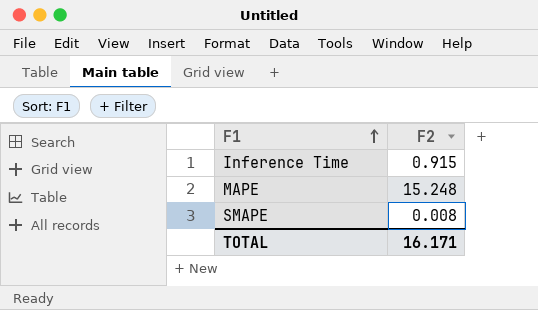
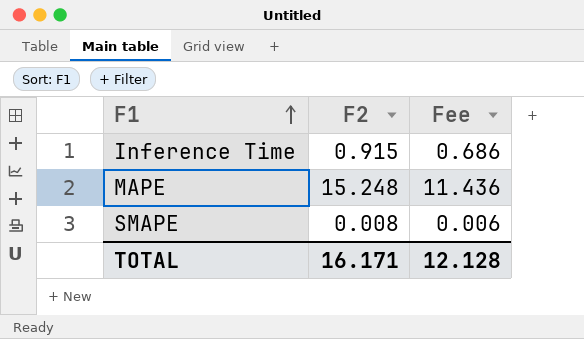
column Fee | formula: none -> [F2] * 0.75

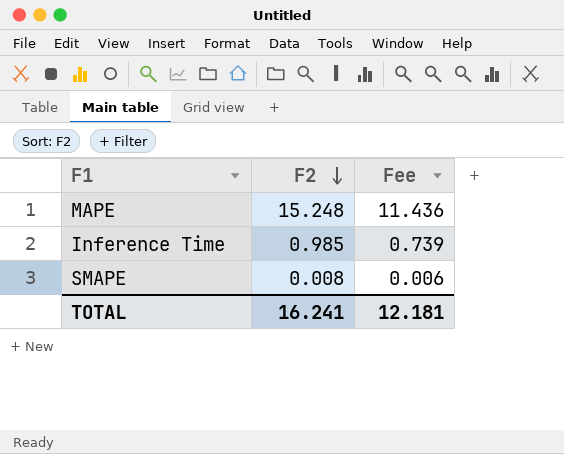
row order: F1 ascending -> F2 descending
Inference Time | F2: 0.915 -> 0.985
Inference Time | Fee: 0.686 -> 0.739
TOTAL | F2: 16.171 -> 16.241
TOTAL | Fee: 12.128 -> 12.181

